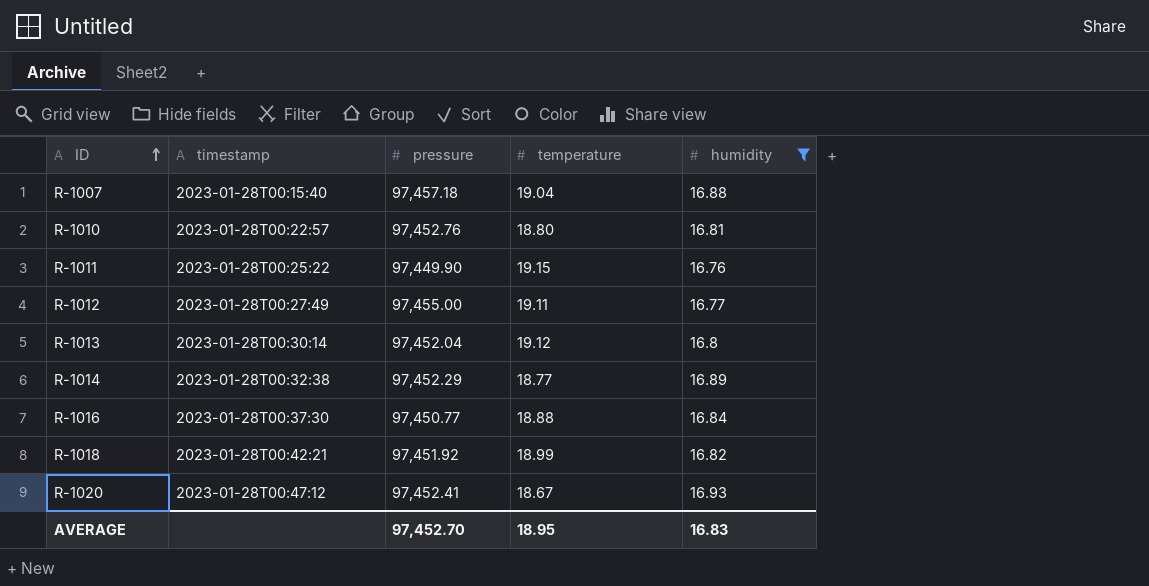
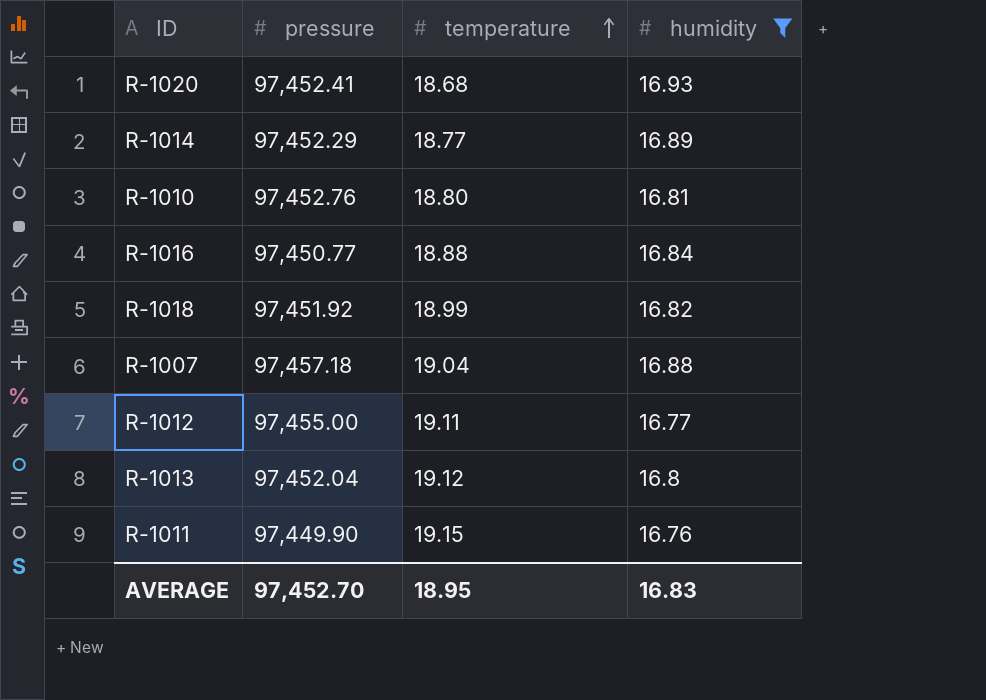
row order: ID ascending -> temperature ascending
column timestamp | position: 2 -> none
R-1020 | temperature: 18.67 -> 18.68

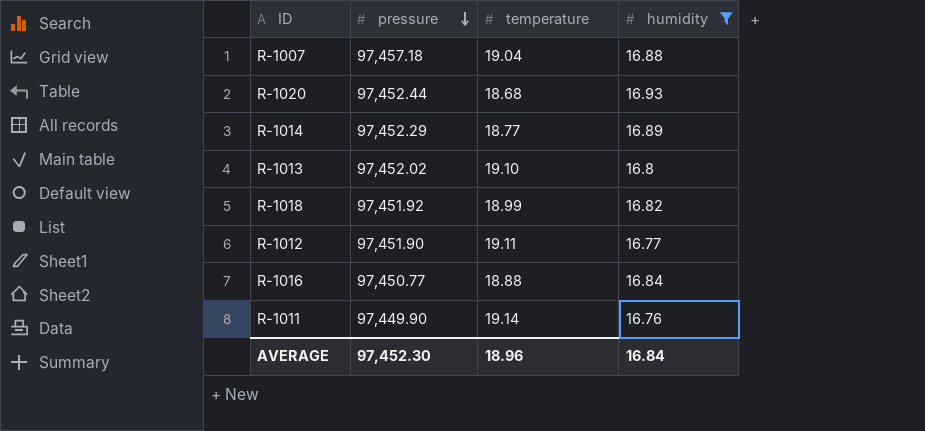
row order: temperature ascending -> pressure descending
row R-1010: 97,452.76 | 18.80 | 16.81 -> none
R-1020 | pressure: 97,452.41 -> 97,452.44
R-1013 | pressure: 97,452.04 -> 97,452.02
R-1013 | temperature: 19.12 -> 19.10
R-1012 | pressure: 97,455.00 -> 97,451.90
R-1011 | temperature: 19.15 -> 19.14
AVERAGE | pressure: 97,452.70 -> 97,452.30
AVERAGE | temperature: 18.95 -> 18.96
AVERAGE | humidity: 16.83 -> 16.84

